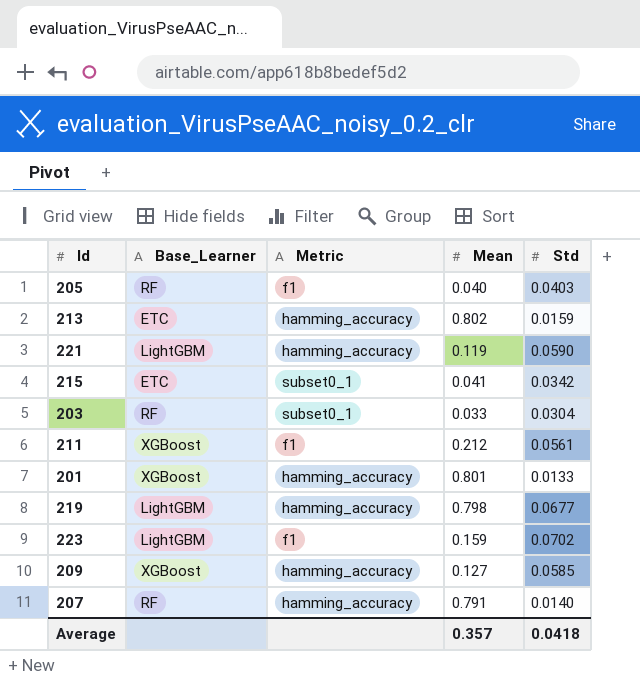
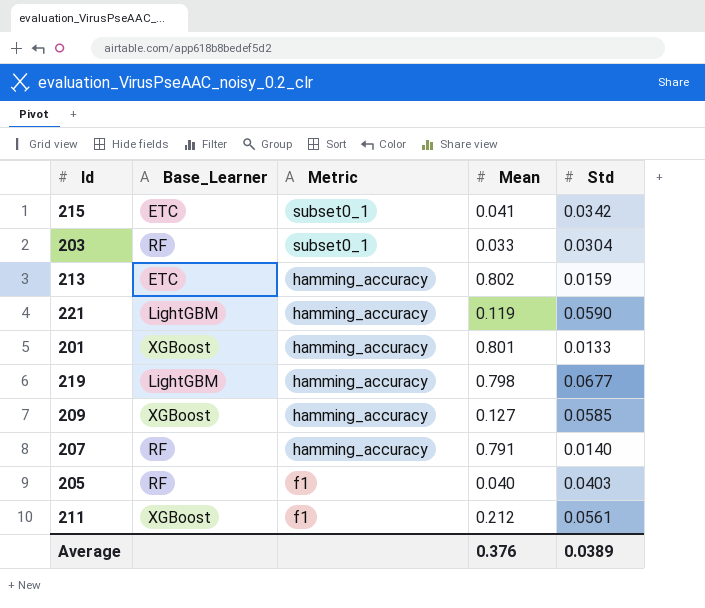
row order: none -> Metric descending
row 223: LightGBM | f1 | 0.159 | 0.0702 -> none
Average | Mean: 0.357 -> 0.376
Average | Std: 0.0418 -> 0.0389

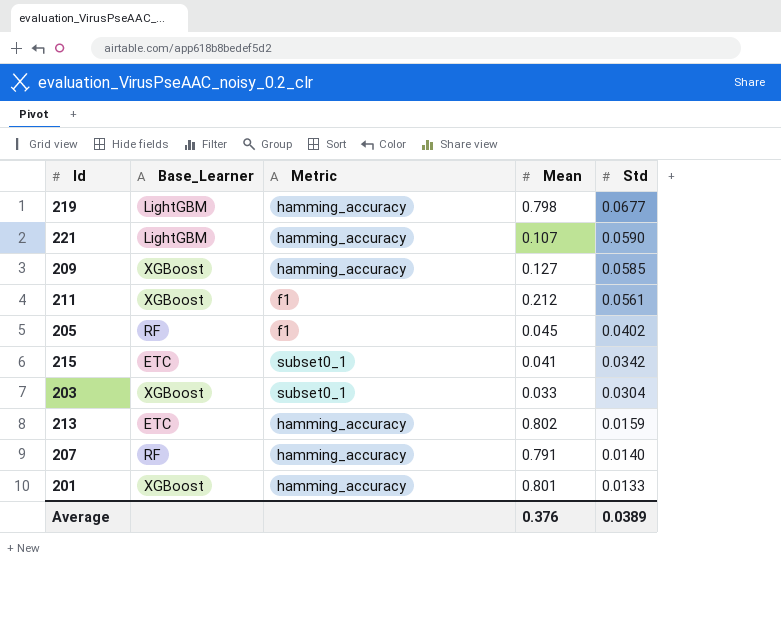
row order: Metric descending -> Std descending
221 | Mean: 0.119 -> 0.107
205 | Mean: 0.040 -> 0.045
205 | Std: 0.0403 -> 0.0402
203 | Base_Learner: RF -> XGBoost

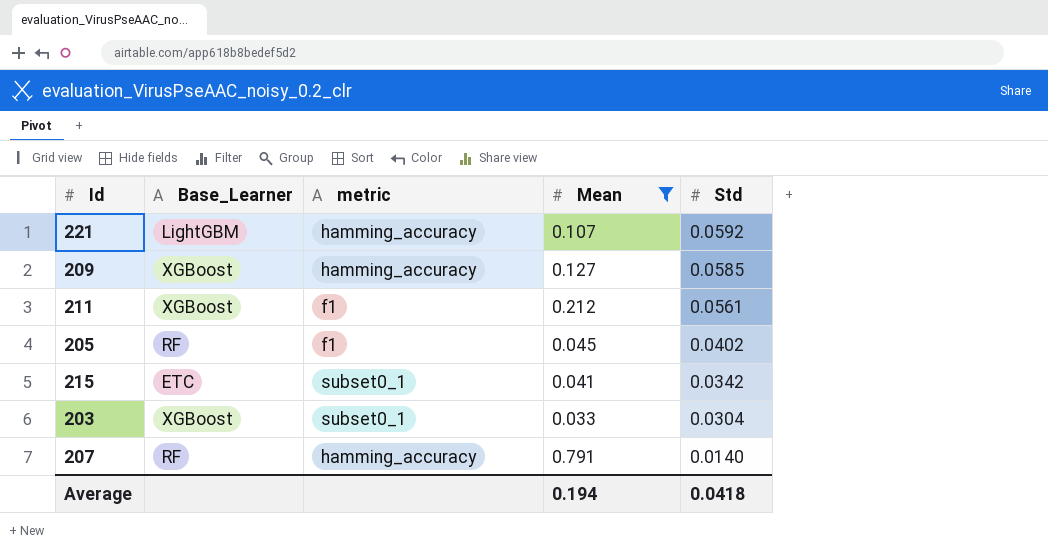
filter: none -> Mean <= 0.791
column name: Metric -> metric
221 | Std: 0.0590 -> 0.0592
Average | Mean: 0.376 -> 0.194
Average | Std: 0.0389 -> 0.0418

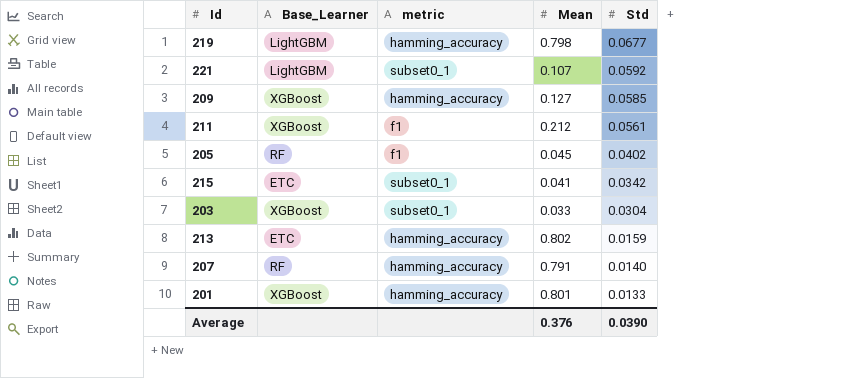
filter: Mean <= 0.791 -> none
221 | metric: hamming_accuracy -> subset0_1
Average | Mean: 0.194 -> 0.376
Average | Std: 0.0418 -> 0.0390

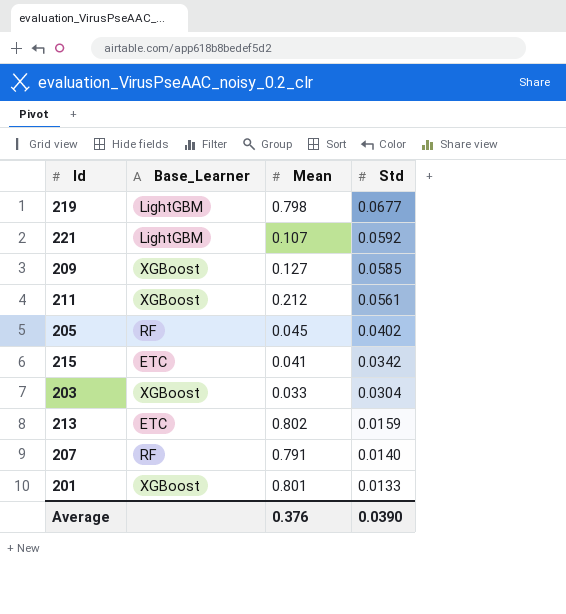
column metric | position: 3 -> none

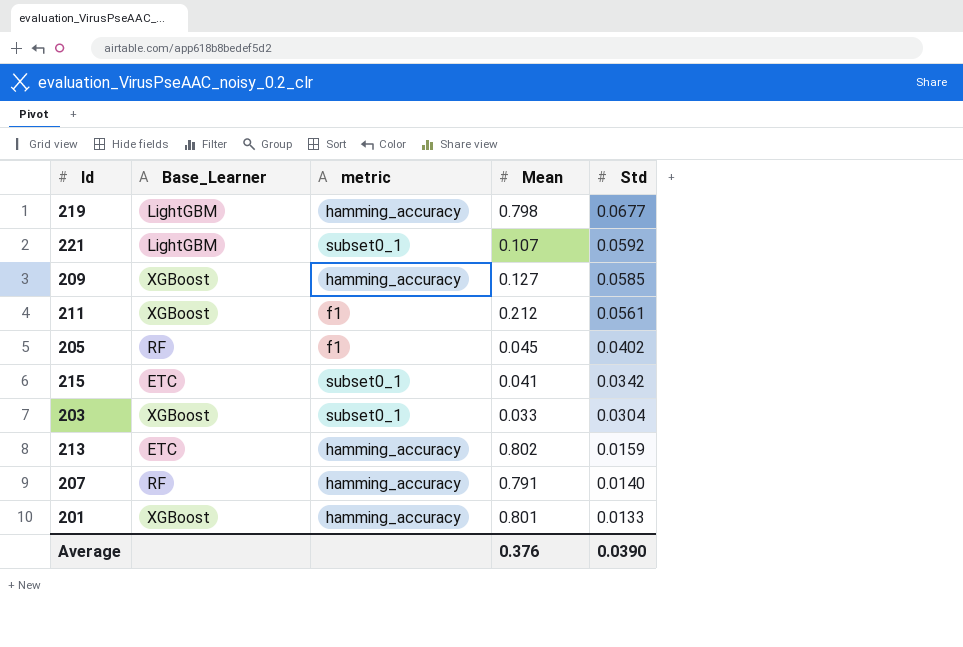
column metric | position: none -> 3

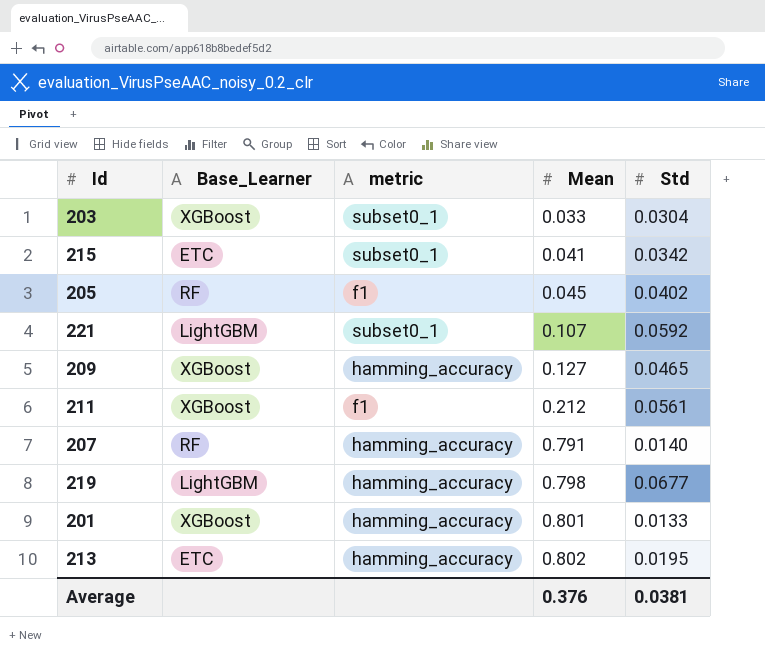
row order: Std descending -> Mean ascending
209 | Std: 0.0585 -> 0.0465
213 | Std: 0.0159 -> 0.0195
Average | Std: 0.0390 -> 0.0381

